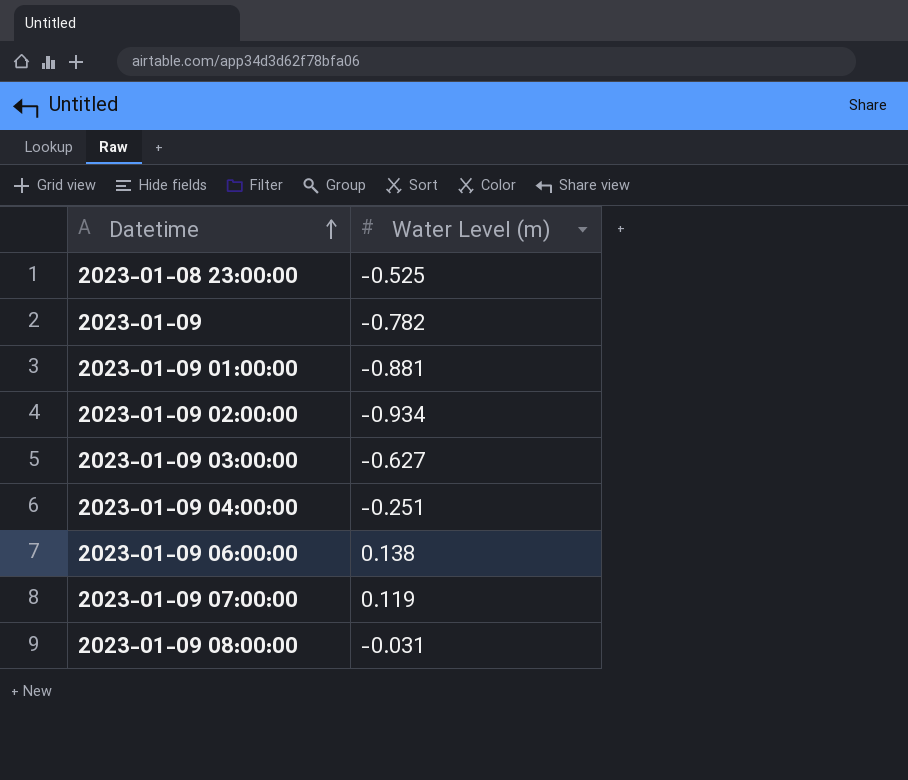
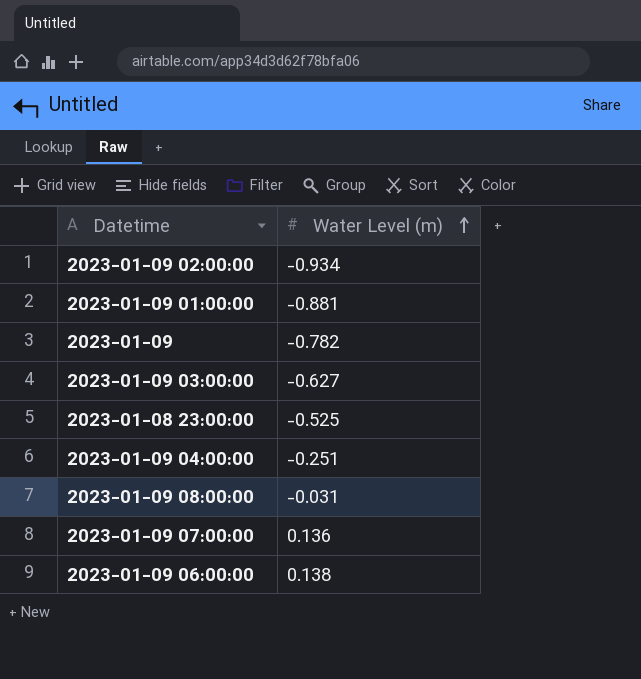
row order: Datetime ascending -> Water Level (m) ascending
2023-01-09 07:00:00 | Water Level (m): 0.119 -> 0.136

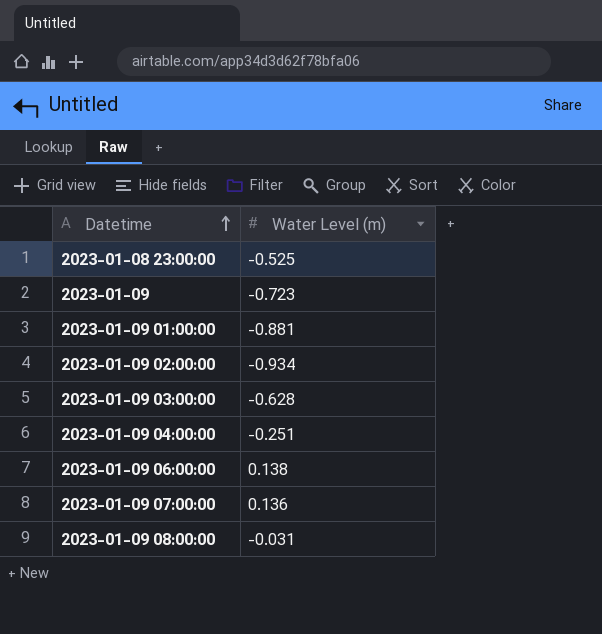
row order: Water Level (m) ascending -> Datetime ascending
2023-01-09 | Water Level (m): -0.782 -> -0.723
2023-01-09 03:00:00 | Water Level (m): -0.627 -> -0.628

